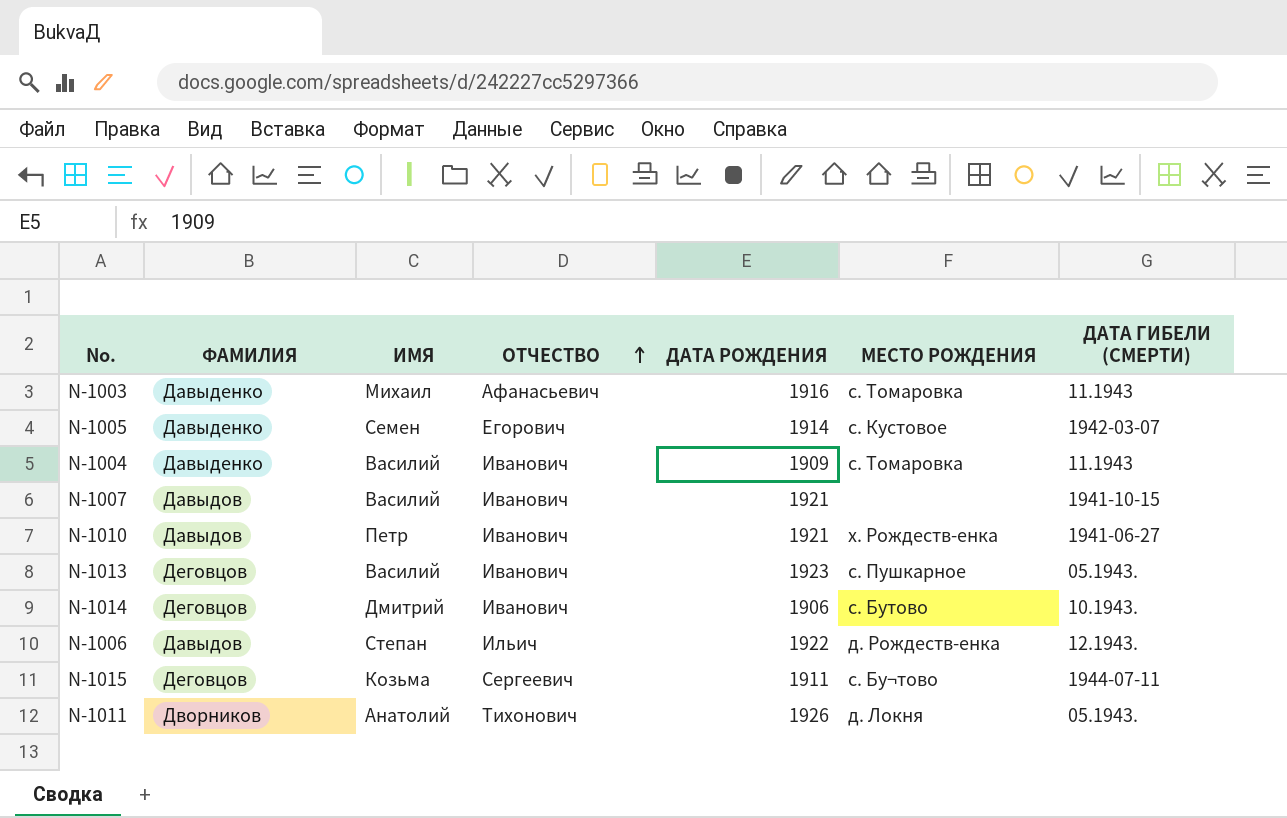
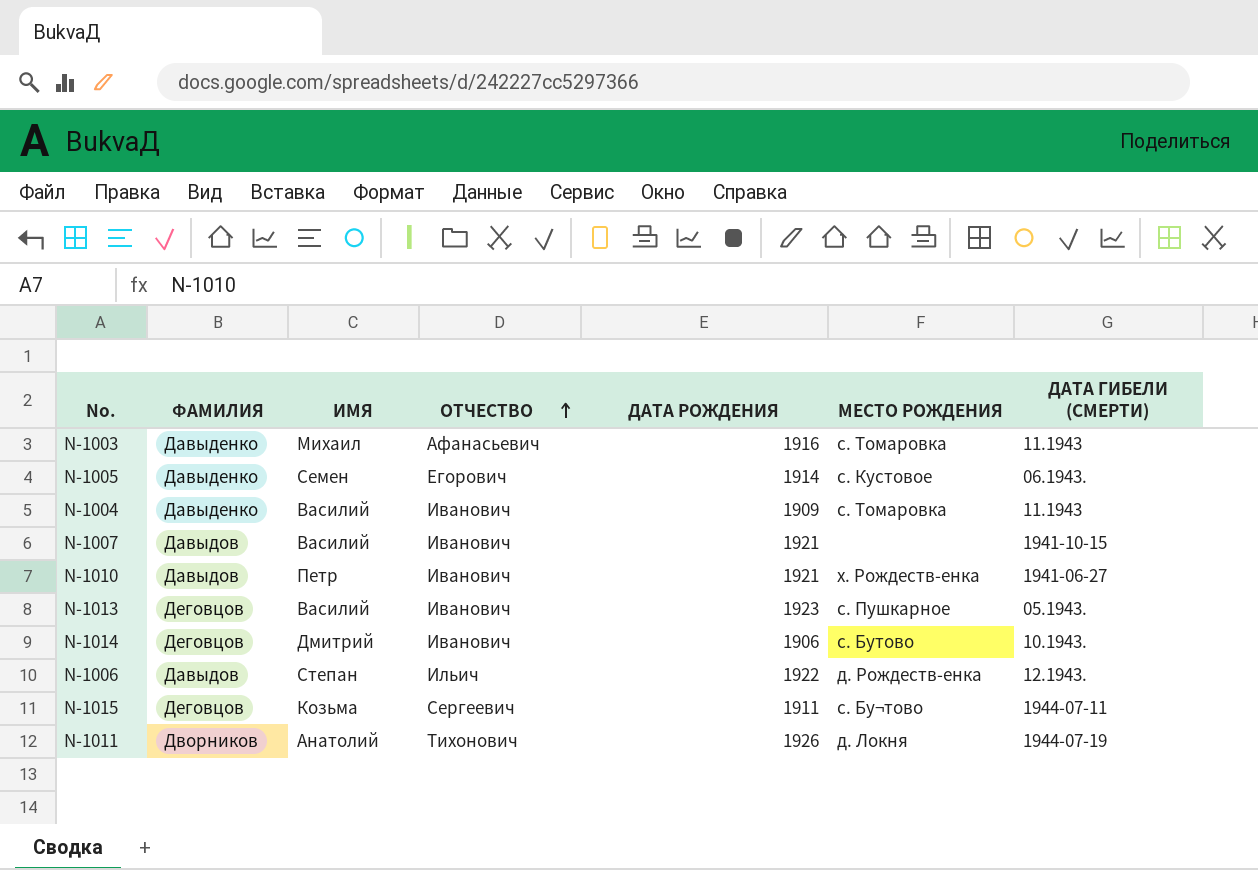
N-1005 | ДАТА ГИБЕЛИ (СМЕРТИ): 1942-03-07 -> 06.1943.
N-1011 | ДАТА ГИБЕЛИ (СМЕРТИ): 05.1943. -> 1944-07-19

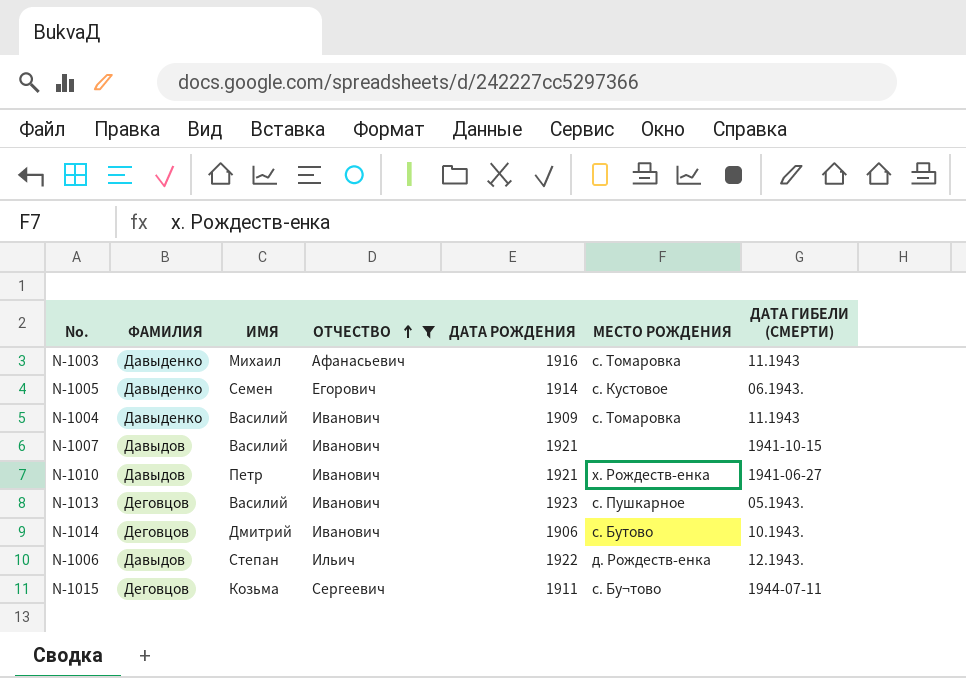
filter: none -> ОТЧЕСТВО != Тихонович

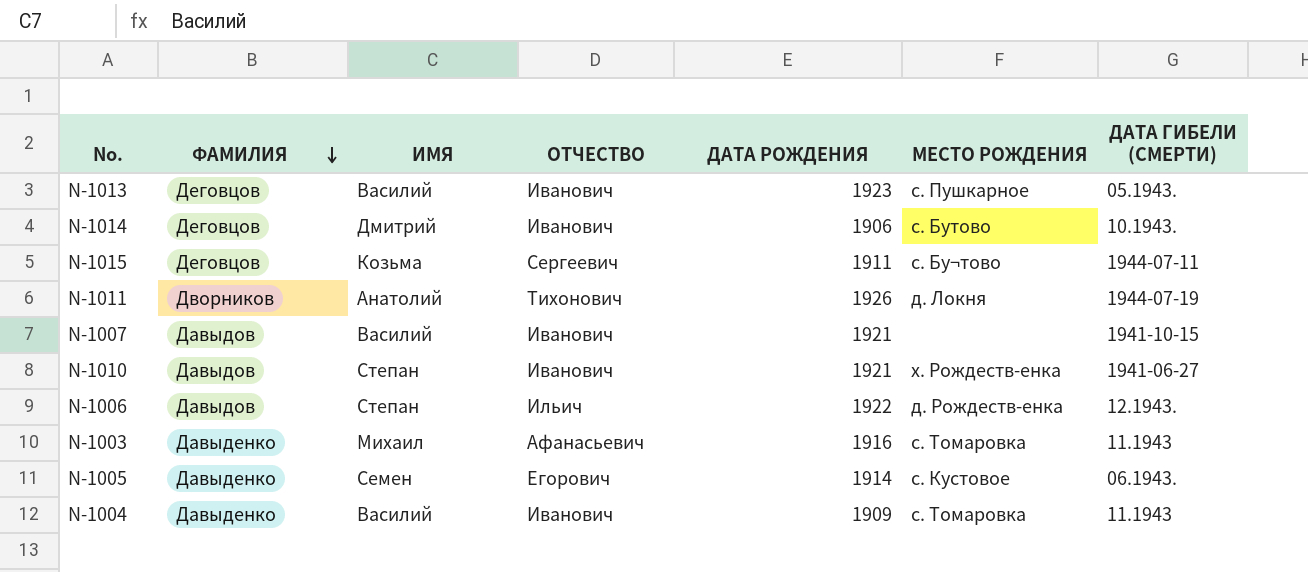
filter: ОТЧЕСТВО != Тихонович -> none
row order: ОТЧЕСТВО ascending -> ФАМИЛИЯ descending
N-1010 | ИМЯ: Петр -> Степан

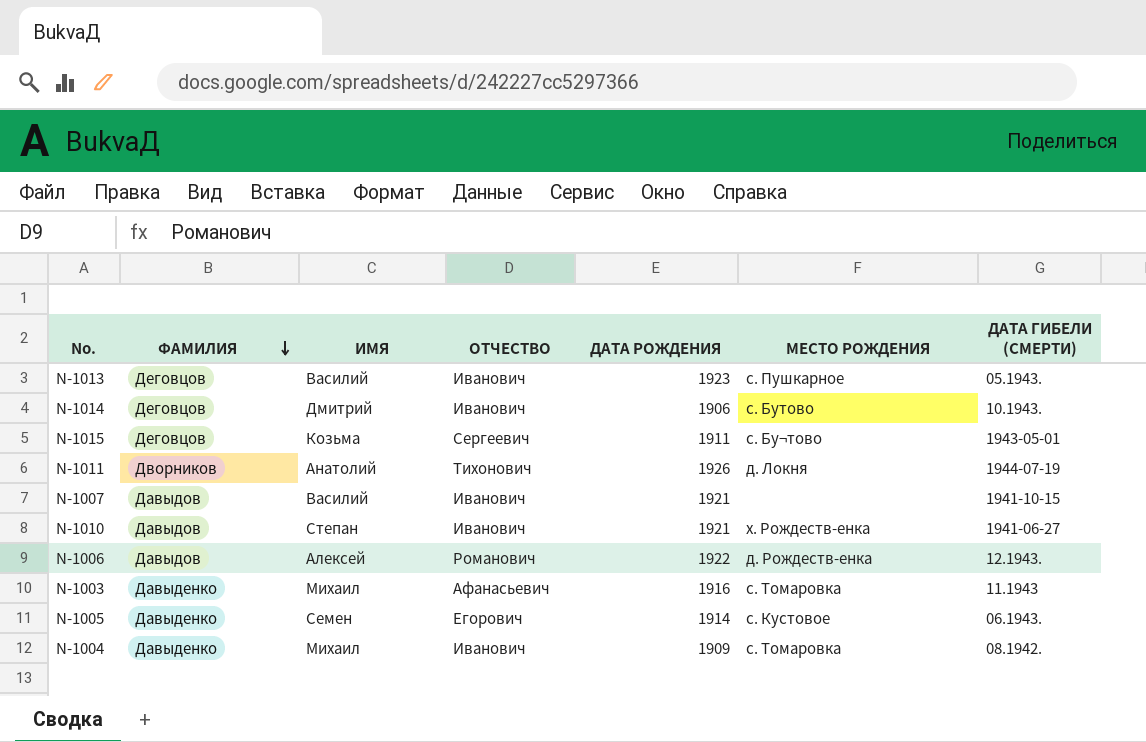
N-1015 | ДАТА ГИБЕЛИ (СМЕРТИ): 1944-07-11 -> 1943-05-01
N-1006 | ИМЯ: Степан -> Алексей
N-1006 | ОТЧЕСТВО: Ильич -> Романович
N-1004 | ИМЯ: Василий -> Михаил
N-1004 | ДАТА ГИБЕЛИ (СМЕРТИ): 11.1943 -> 08.1942.

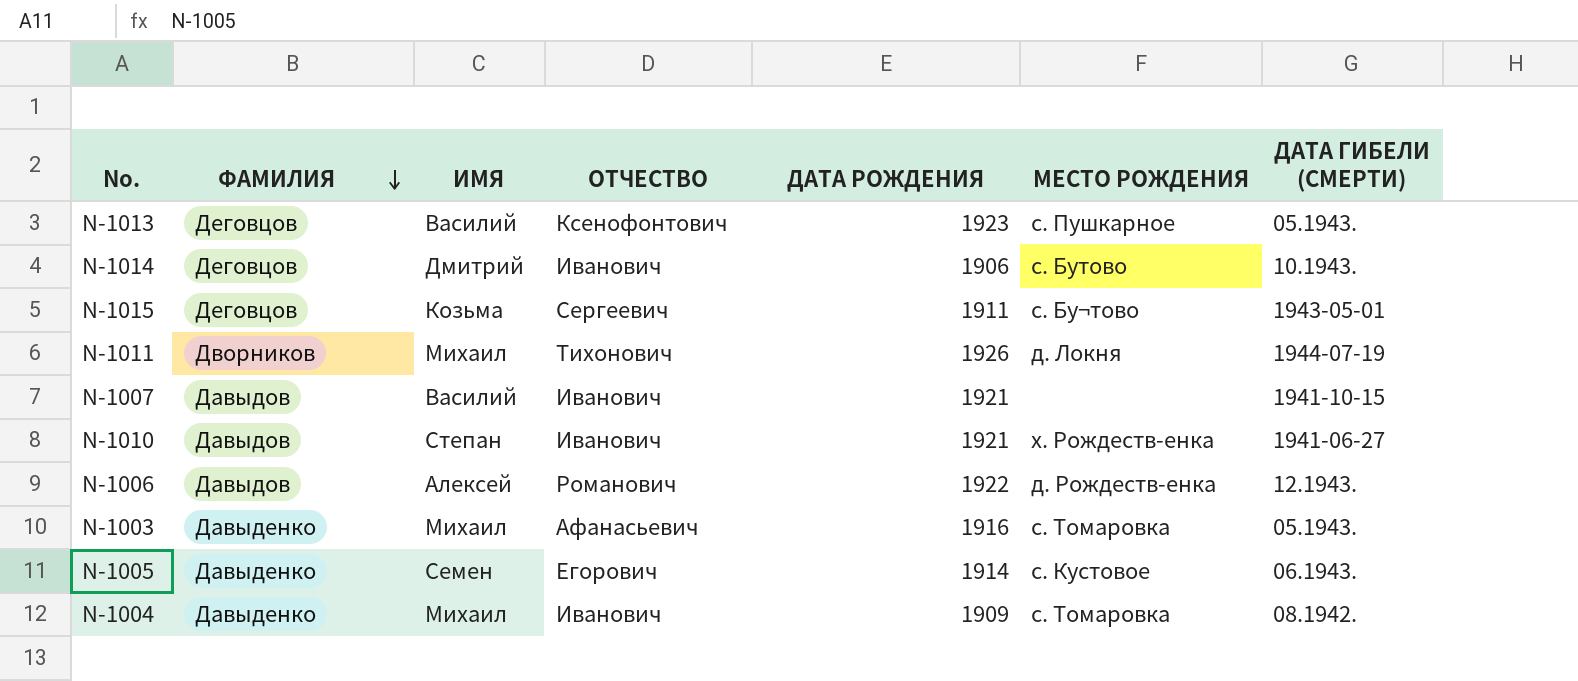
N-1013 | ОТЧЕСТВО: Иванович -> Ксенофонтович
N-1011 | ИМЯ: Анатолий -> Михаил
N-1003 | ДАТА ГИБЕЛИ (СМЕРТИ): 11.1943 -> 05.1943.

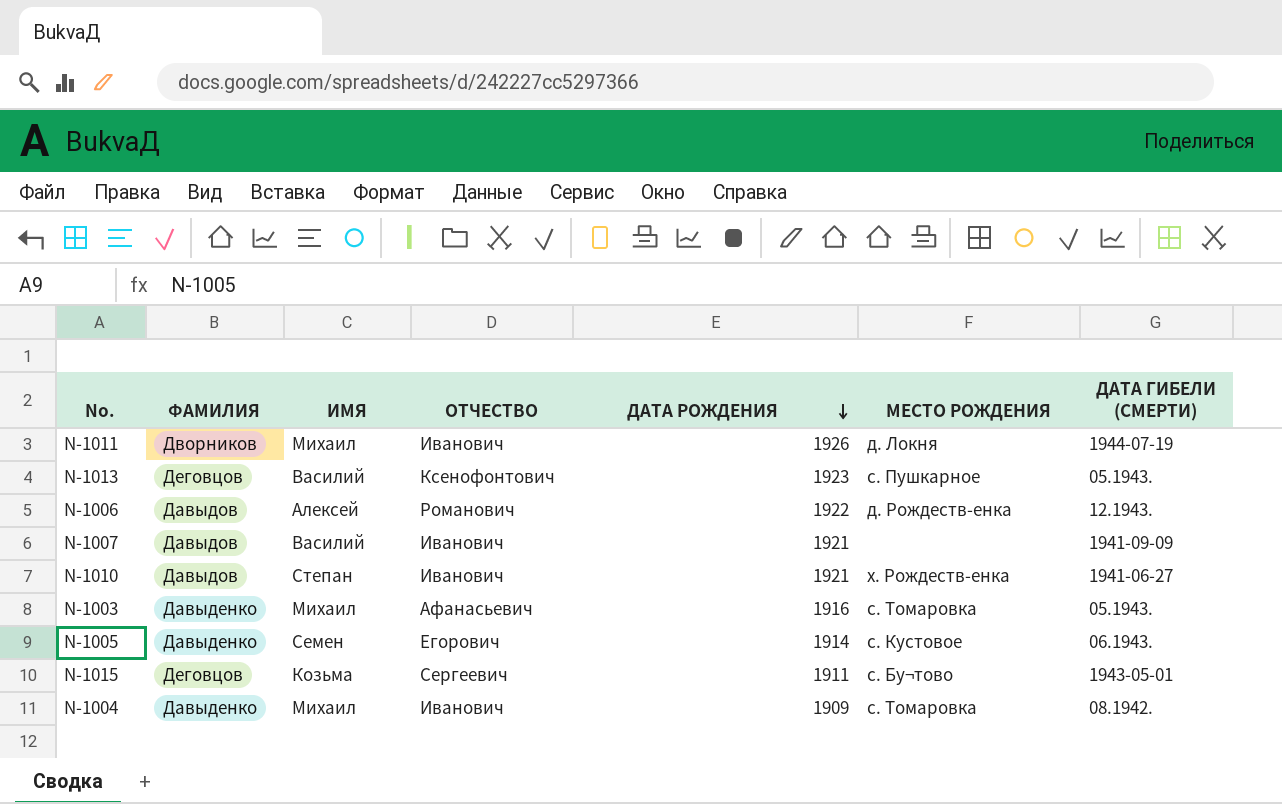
row order: ФАМИЛИЯ descending -> ДАТА РОЖДЕНИЯ descending
row N-1014: Деговцов | Дмитрий | Иванович | 1906 | с. Бутово | 10.1943. -> none
N-1011 | ОТЧЕСТВО: Тихонович -> Иванович
N-1007 | ДАТА ГИБЕЛИ (СМЕРТИ): 1941-10-15 -> 1941-09-09

